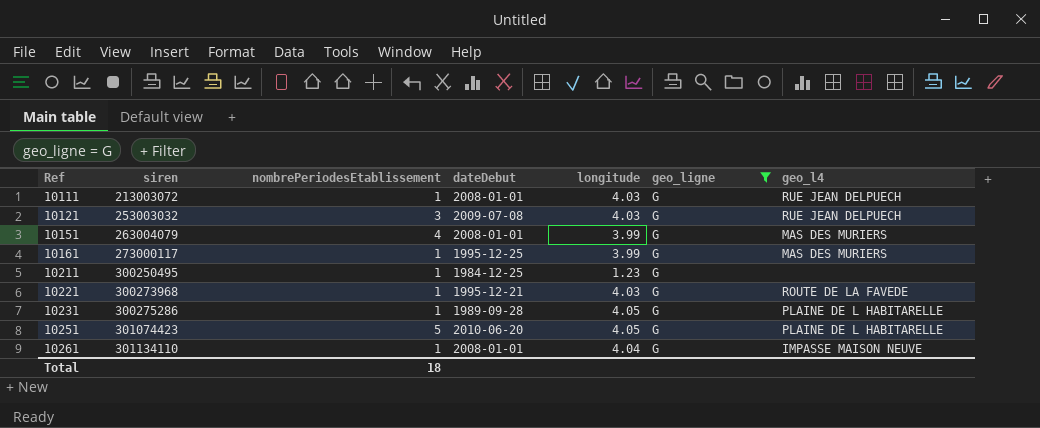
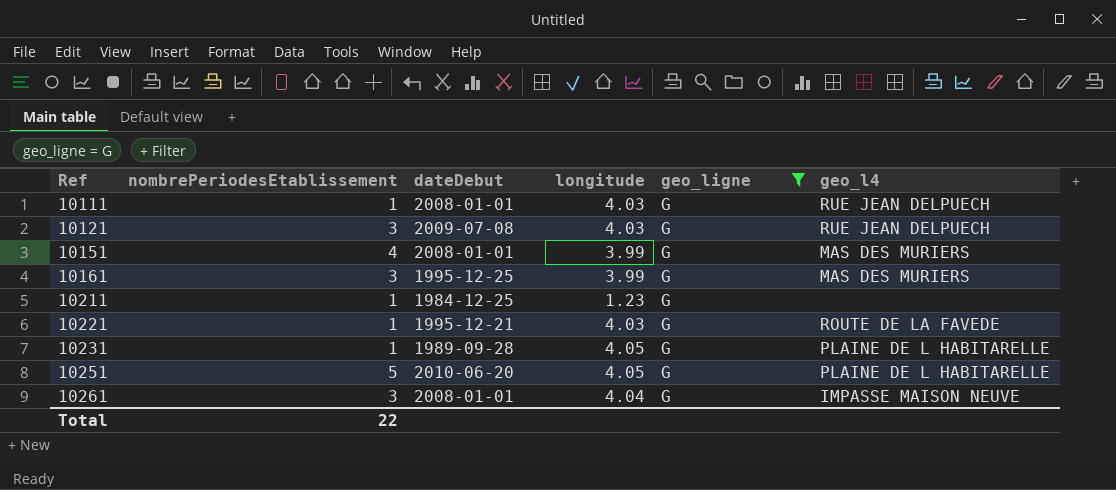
column siren | position: 2 -> none
10161 | nombrePeriodesEtablissement: 1 -> 3
10261 | nombrePeriodesEtablissement: 1 -> 3
Total | nombrePeriodesEtablissement: 18 -> 22

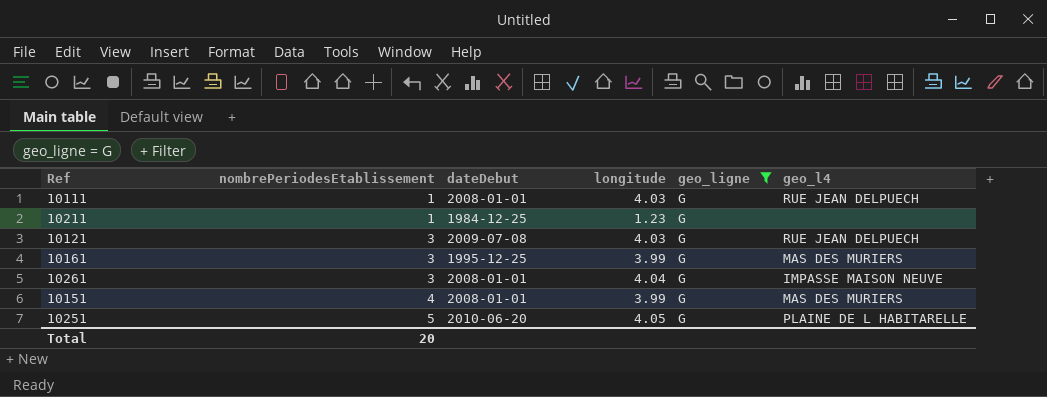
row order: Ref ascending -> nombrePeriodesEtablissement ascending
row 10221: 1 | 1995-12-21 | 4.03 | G | ROUTE DE LA FAVEDE -> none
row 10231: 1 | 1989-09-28 | 4.05 | G | PLAINE DE L HABITARELLE -> none
Total | nombrePeriodesEtablissement: 22 -> 20

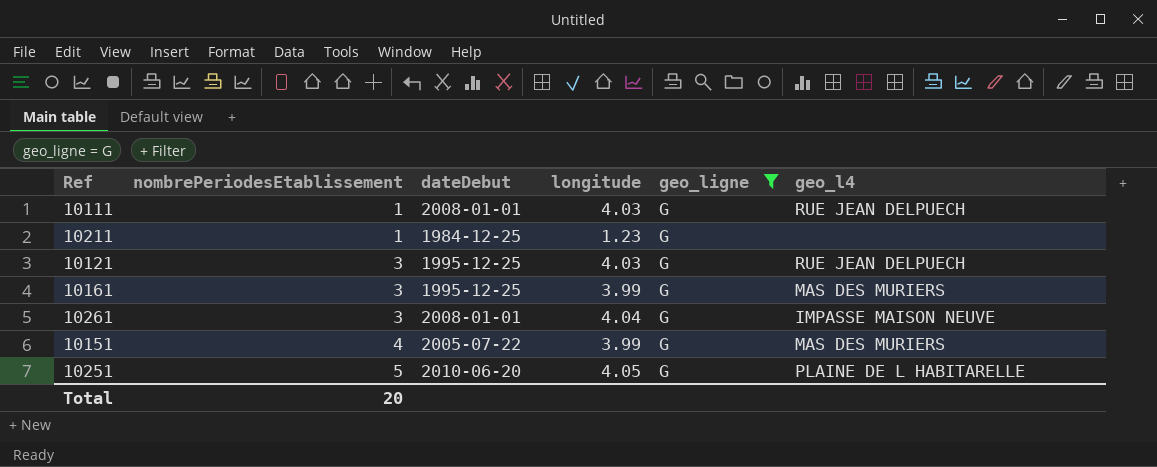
10121 | dateDebut: 2009-07-08 -> 1995-12-25
10151 | dateDebut: 2008-01-01 -> 2005-07-22

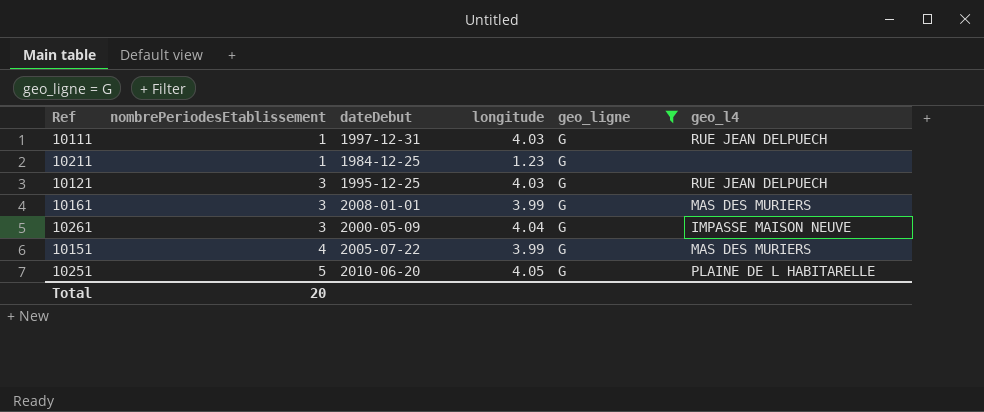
10111 | dateDebut: 2008-01-01 -> 1997-12-31
10161 | dateDebut: 1995-12-25 -> 2008-01-01
10261 | dateDebut: 2008-01-01 -> 2000-05-09

